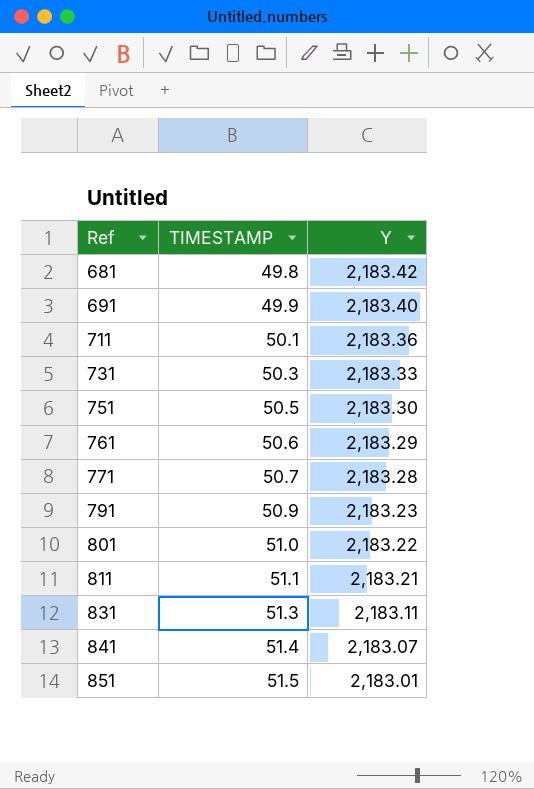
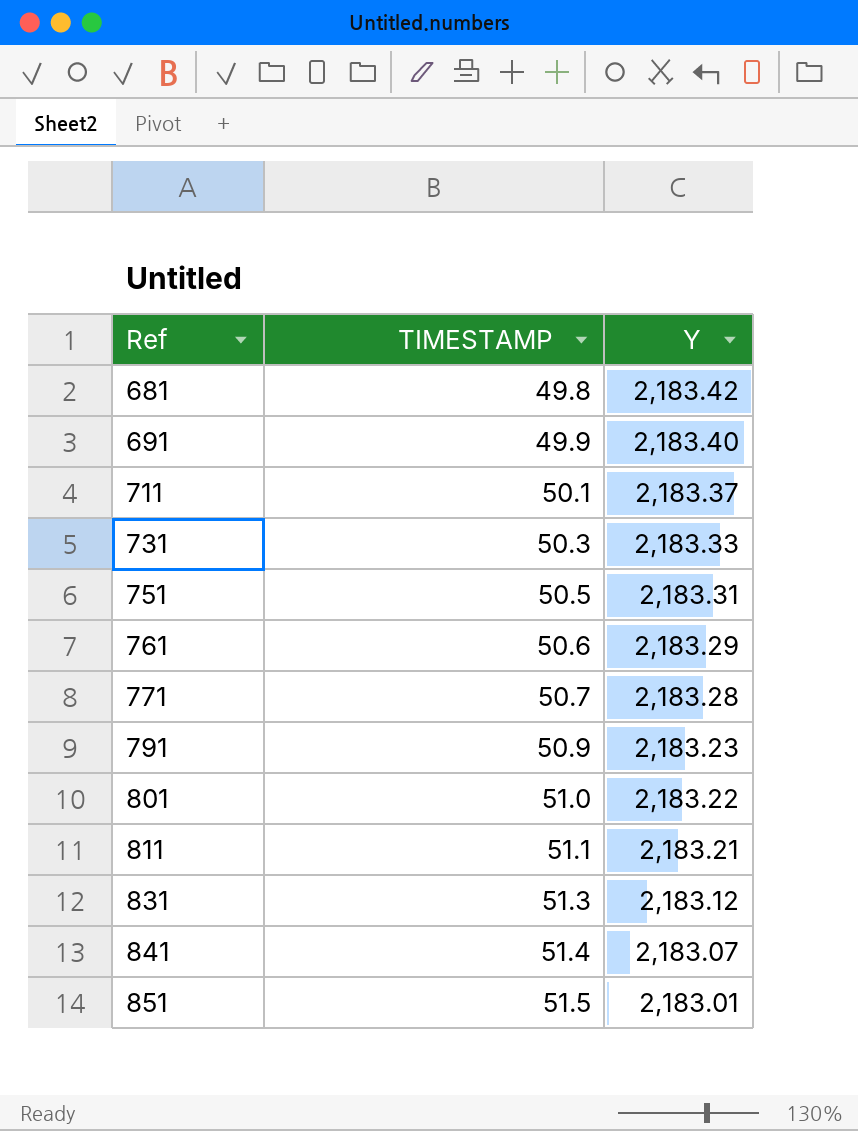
711 | Y: 2,183.36 -> 2,183.37
751 | Y: 2,183.30 -> 2,183.31
831 | Y: 2,183.11 -> 2,183.12

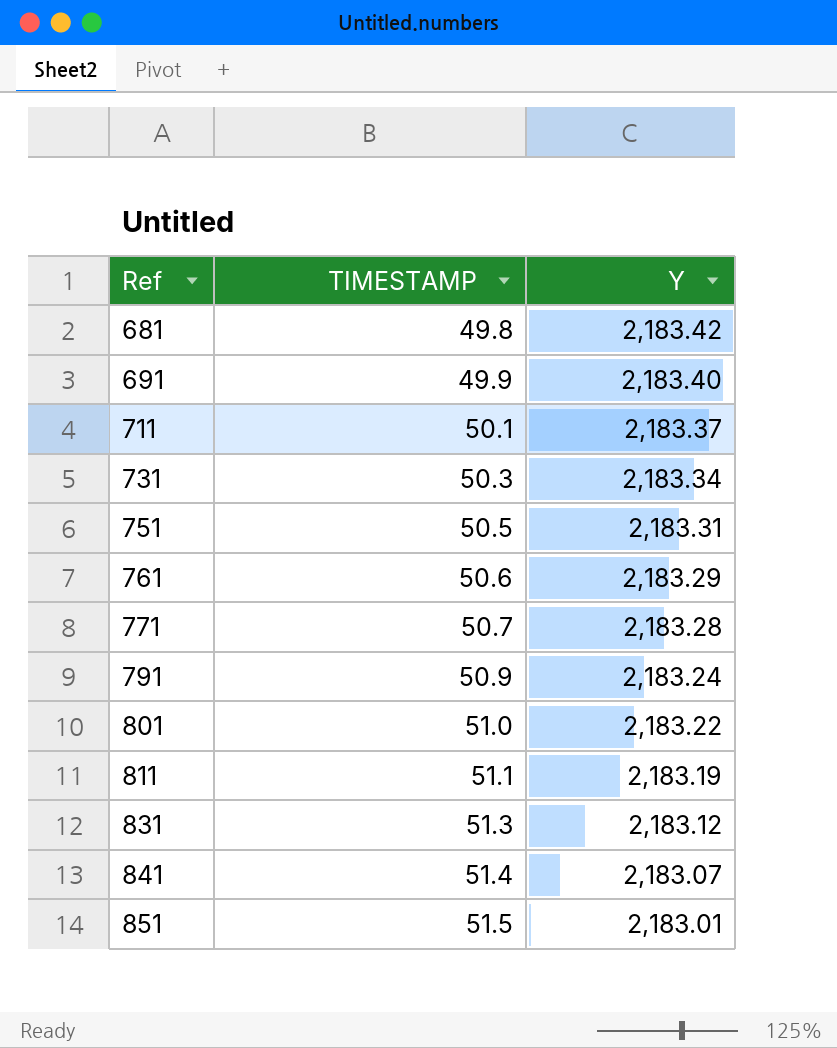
731 | Y: 2,183.33 -> 2,183.34
791 | Y: 2,183.23 -> 2,183.24
811 | Y: 2,183.21 -> 2,183.19

